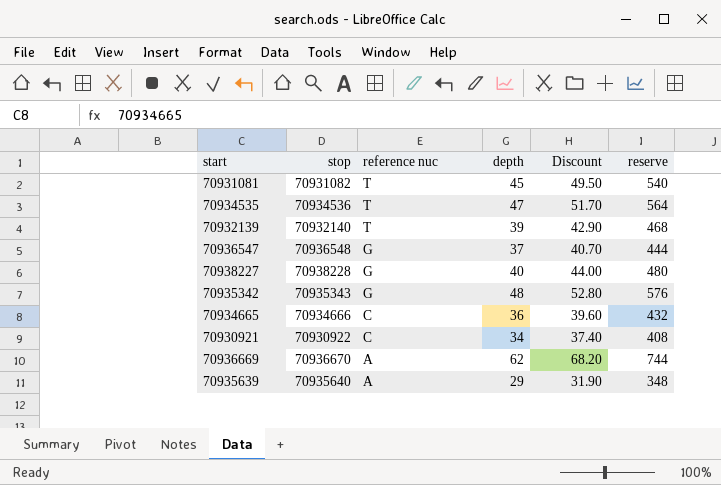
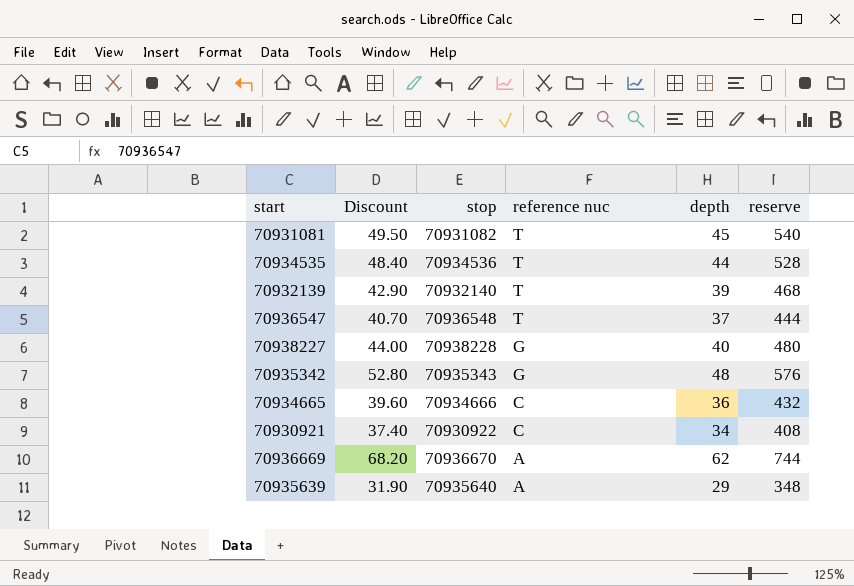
column Discount | position: 5 -> 2
70934535 | Discount: 51.70 -> 48.40
70934535 | depth: 47 -> 44
70934535 | reserve: 564 -> 528
70936547 | reference nuc: G -> T

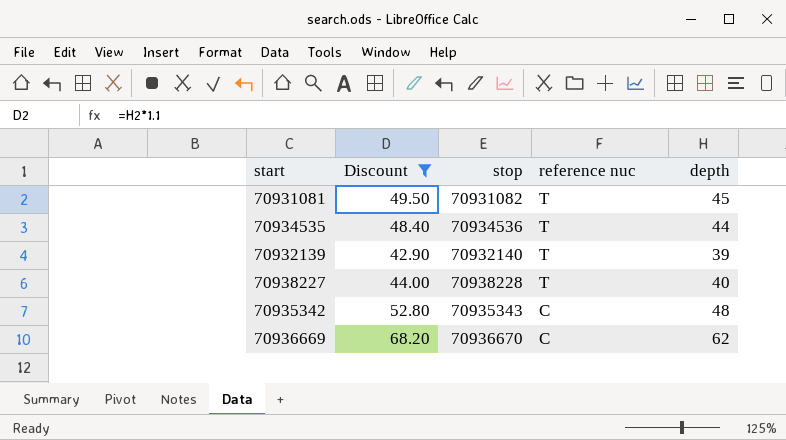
filter: none -> Discount >= 42.90
column reserve | formula: [depth] * 12 -> none
70938227 | reference nuc: G -> T
70935342 | reference nuc: G -> C
70936669 | reference nuc: A -> C

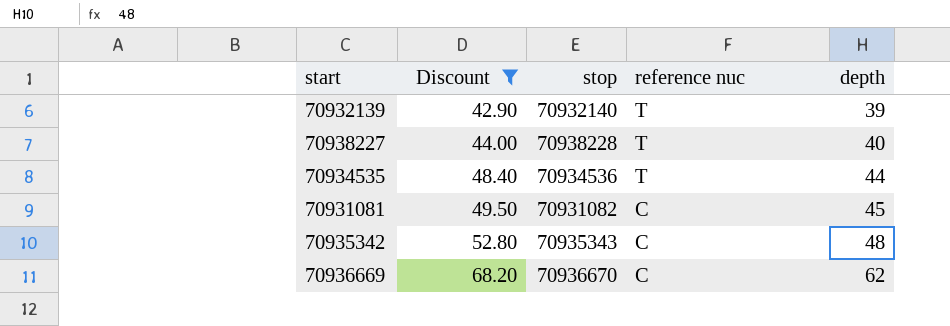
row order: reference nuc descending -> Discount ascending
70931081 | reference nuc: T -> C

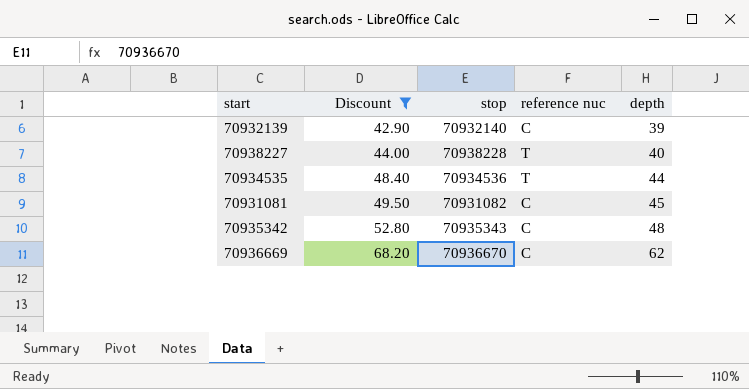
70932139 | reference nuc: T -> C

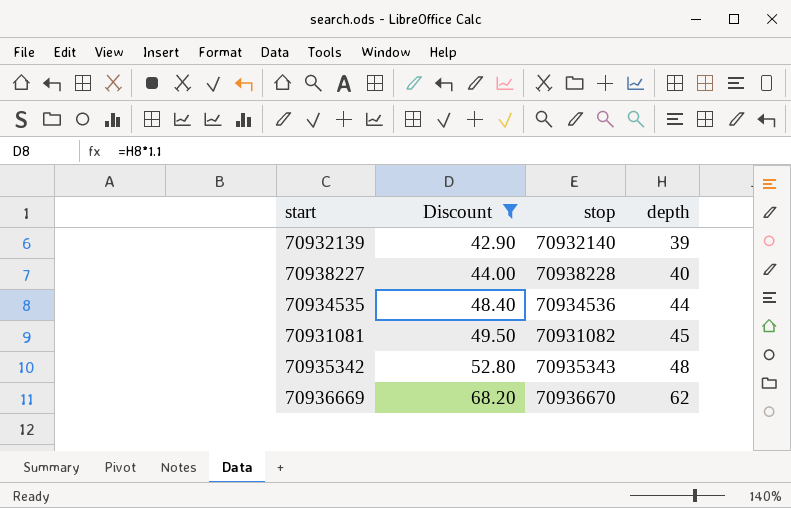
column reference nuc | position: 4 -> none

